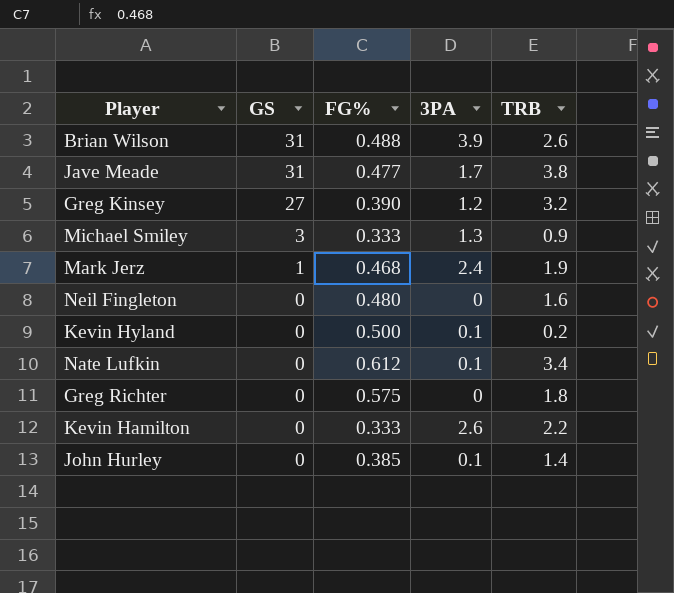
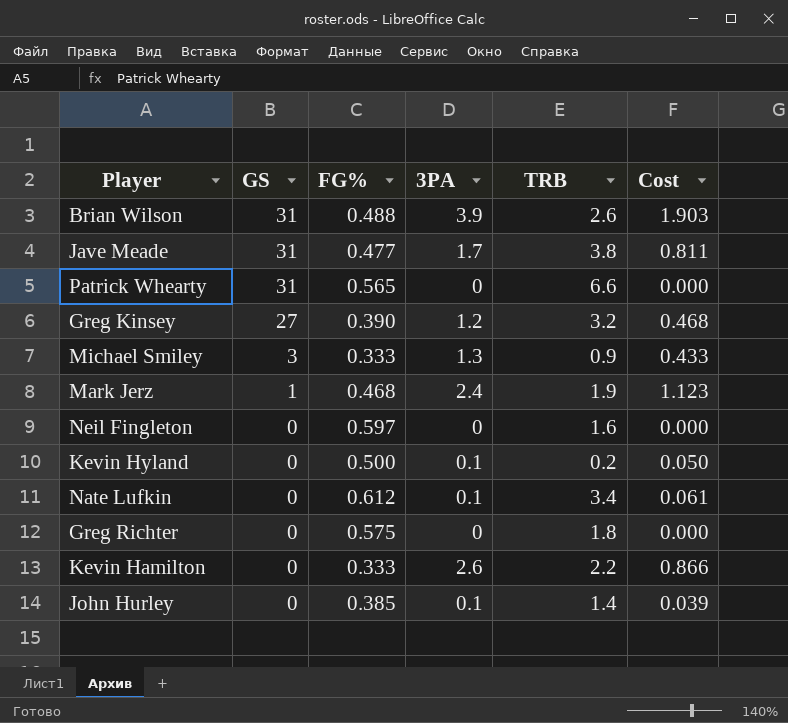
column Cost | formula: none -> [FG%] * [3PA]
row Patrick Whearty: none -> 31 | 0.565 | 0 | 6.6 | 0.000
Neil Fingleton | FG%: 0.480 -> 0.597

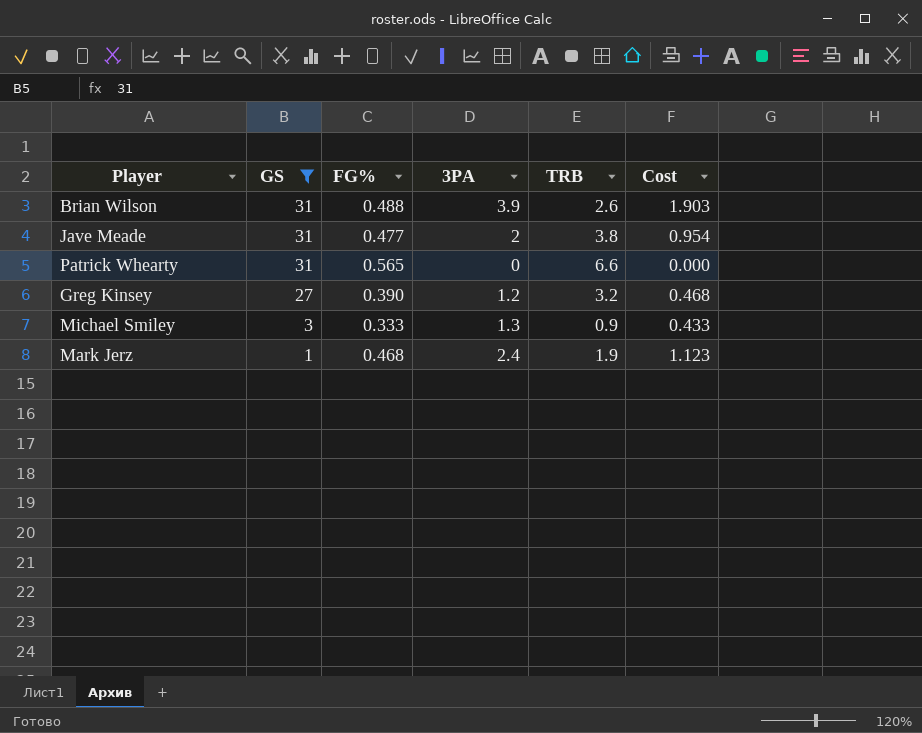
filter: none -> GS != 0
Jave Meade | 3PA: 1.7 -> 2
Jave Meade | Cost: 0.811 -> 0.954

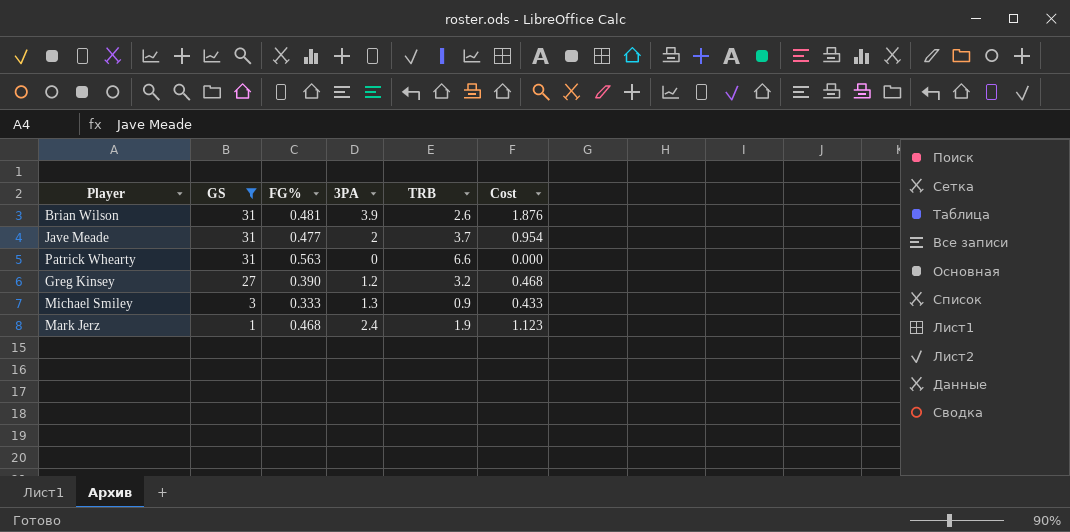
Brian Wilson | FG%: 0.488 -> 0.481
Brian Wilson | Cost: 1.903 -> 1.876
Jave Meade | TRB: 3.8 -> 3.7
Patrick Whearty | FG%: 0.565 -> 0.563

